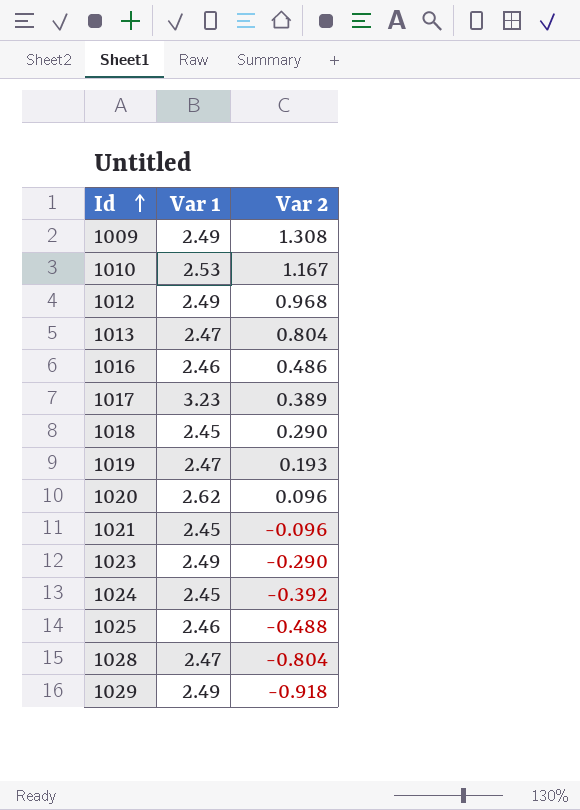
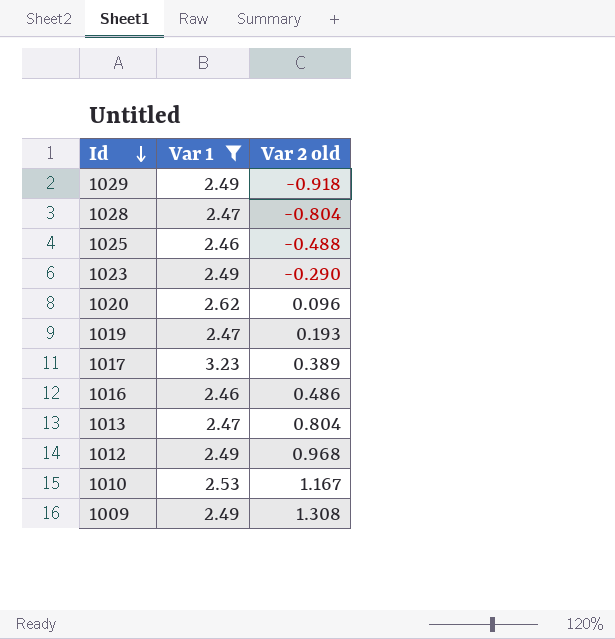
filter: none -> Var 1 != 2.45
row order: Id ascending -> Id descending
column name: Var 2 -> Var 2 old

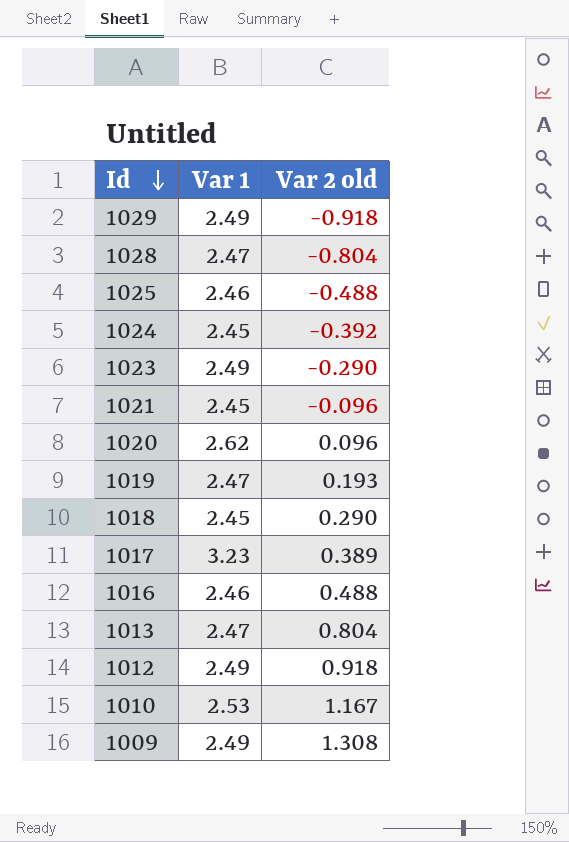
filter: Var 1 != 2.45 -> none
1016 | Var 2 old: 0.486 -> 0.488
1012 | Var 2 old: 0.968 -> 0.918

